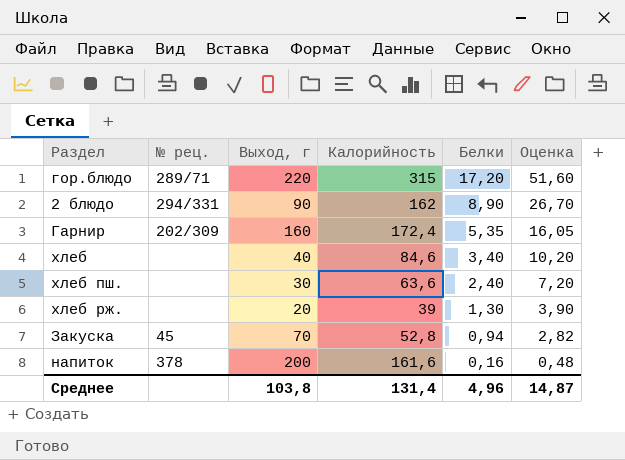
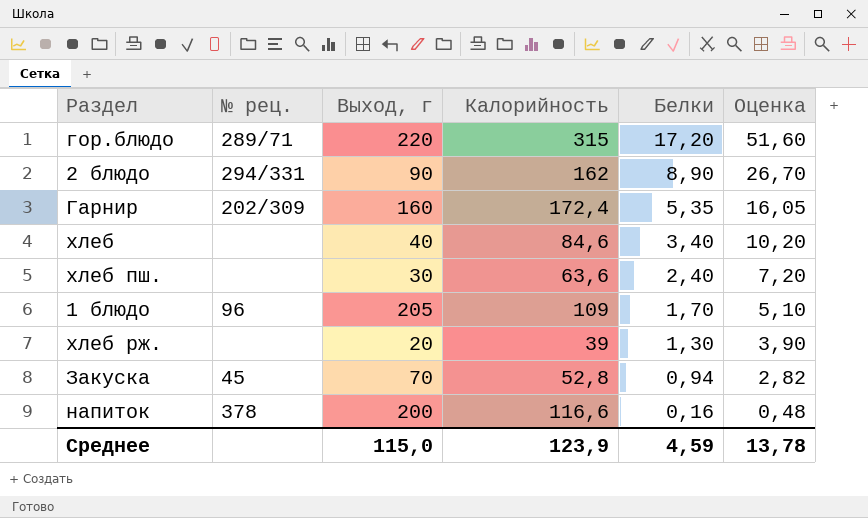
row 1 блюдо: none -> 96 | 205 | 109 | 1,70 | 5,10
напиток | Калорийность: 161,6 -> 116,6
Среднее | Выход, г: 103,8 -> 115,0
Среднее | Калорийность: 131,4 -> 123,9
Среднее | Белки: 4,96 -> 4,59
Среднее | Оценка: 14,87 -> 13,78

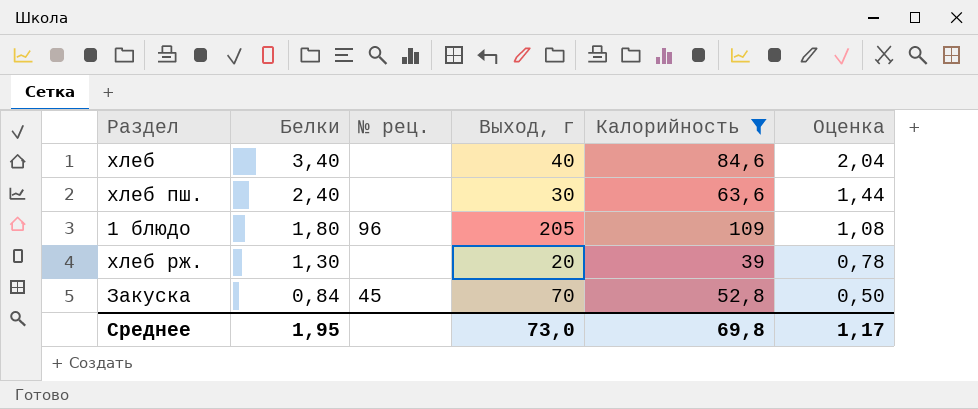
filter: none -> Калорийность <= 109
column Белки | position: 5 -> 2
column Оценка | formula: [Белки] * 3 -> [Белки] * 0,6
1 блюдо | Белки: 1,70 -> 1,80
Закуска | Белки: 0,94 -> 0,84
Среднее | Белки: 4,59 -> 1,95
Среднее | Выход, г: 115,0 -> 73,0
Среднее | Калорийность: 123,9 -> 69,8
Среднее | Оценка: 13,78 -> 1,17

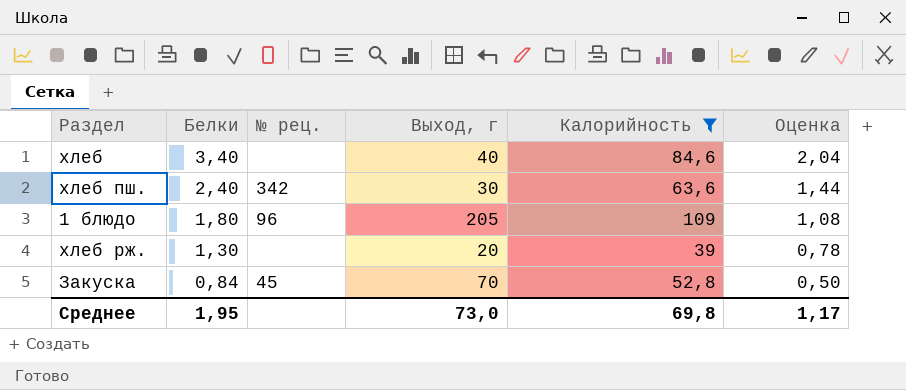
хлеб пш. | № рец.: none -> 342

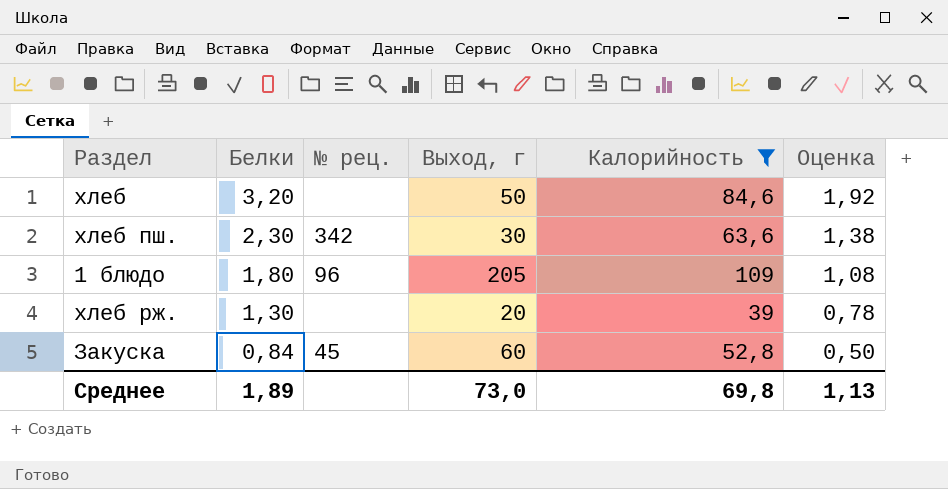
хлеб | Белки: 3,40 -> 3,20
хлеб | Выход, г: 40 -> 50
хлеб | Оценка: 2,04 -> 1,92
хлеб пш. | Белки: 2,40 -> 2,30
хлеб пш. | Оценка: 1,44 -> 1,38
Закуска | Выход, г: 70 -> 60
Среднее | Белки: 1,95 -> 1,89
Среднее | Оценка: 1,17 -> 1,13

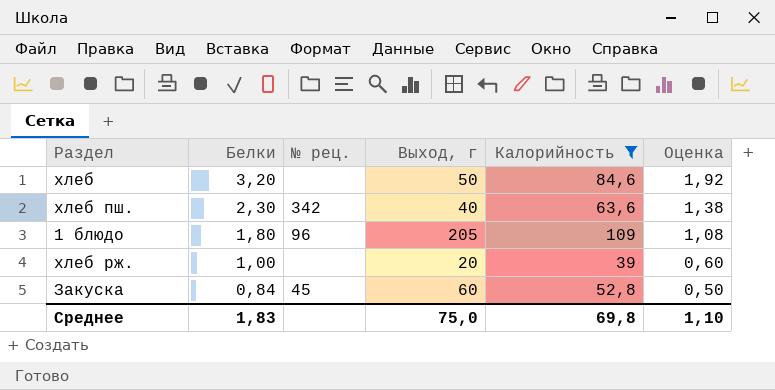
хлеб пш. | Выход, г: 30 -> 40
хлеб рж. | Белки: 1,30 -> 1,00
хлеб рж. | Оценка: 0,78 -> 0,60
Среднее | Белки: 1,89 -> 1,83
Среднее | Выход, г: 73,0 -> 75,0
Среднее | Оценка: 1,13 -> 1,10

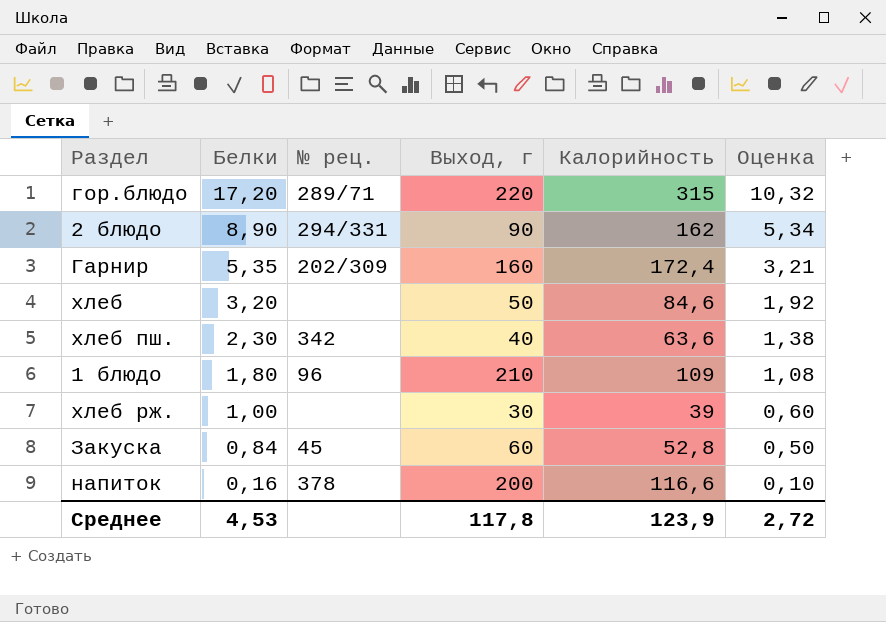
filter: Калорийность <= 109 -> none
1 блюдо | Выход, г: 205 -> 210
хлеб рж. | Выход, г: 20 -> 30
Среднее | Белки: 1,83 -> 4,53
Среднее | Выход, г: 75,0 -> 117,8
Среднее | Калорийность: 69,8 -> 123,9
Среднее | Оценка: 1,10 -> 2,72

